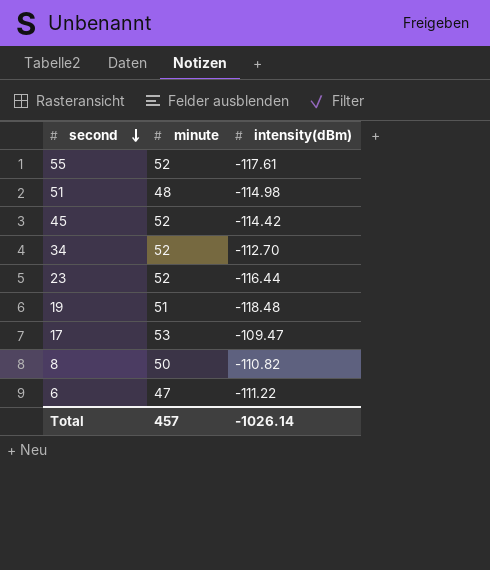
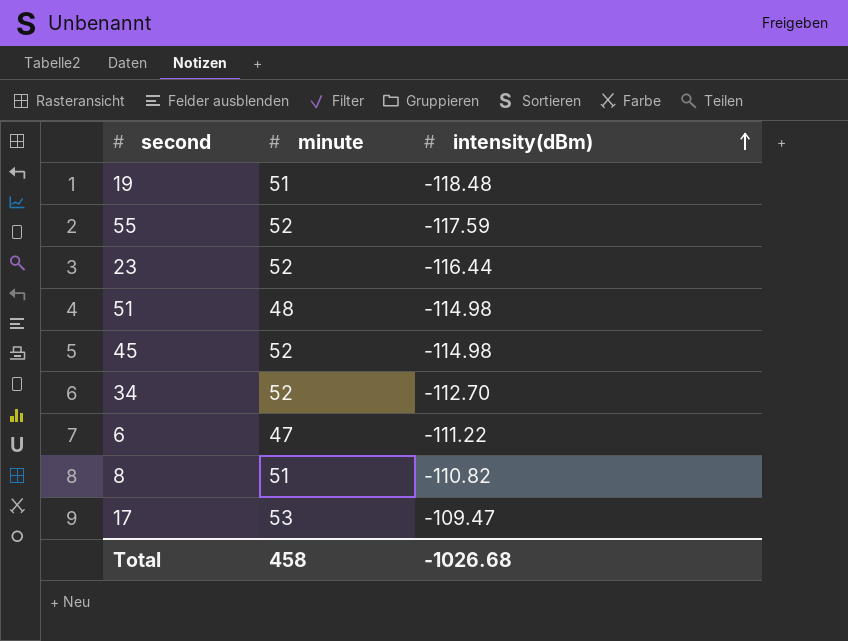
row order: second descending -> intensity(dBm) ascending
55 | intensity(dBm): -117.61 -> -117.59
45 | intensity(dBm): -114.42 -> -114.98
8 | minute: 50 -> 51
Total | minute: 457 -> 458
Total | intensity(dBm): -1026.14 -> -1026.68

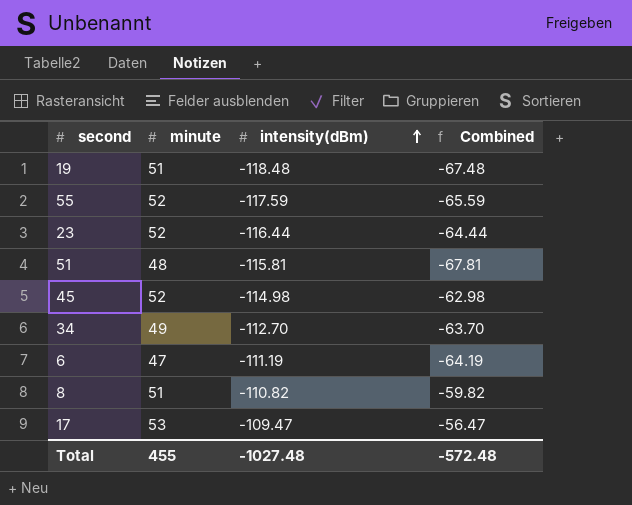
column Combined | formula: none -> [minute] + [intensity(dBm)]
51 | intensity(dBm): -114.98 -> -115.81
34 | minute: 52 -> 49
6 | intensity(dBm): -111.22 -> -111.19
Total | minute: 458 -> 455
Total | intensity(dBm): -1026.68 -> -1027.48

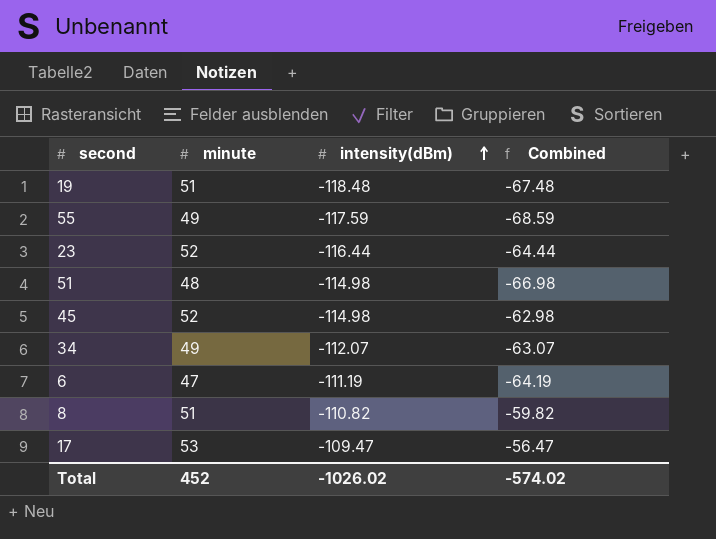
55 | minute: 52 -> 49
55 | Combined: -65.59 -> -68.59
51 | intensity(dBm): -115.81 -> -114.98
51 | Combined: -67.81 -> -66.98
34 | intensity(dBm): -112.70 -> -112.07
34 | Combined: -63.70 -> -63.07
Total | minute: 455 -> 452
Total | intensity(dBm): -1027.48 -> -1026.02
Total | Combined: -572.48 -> -574.02

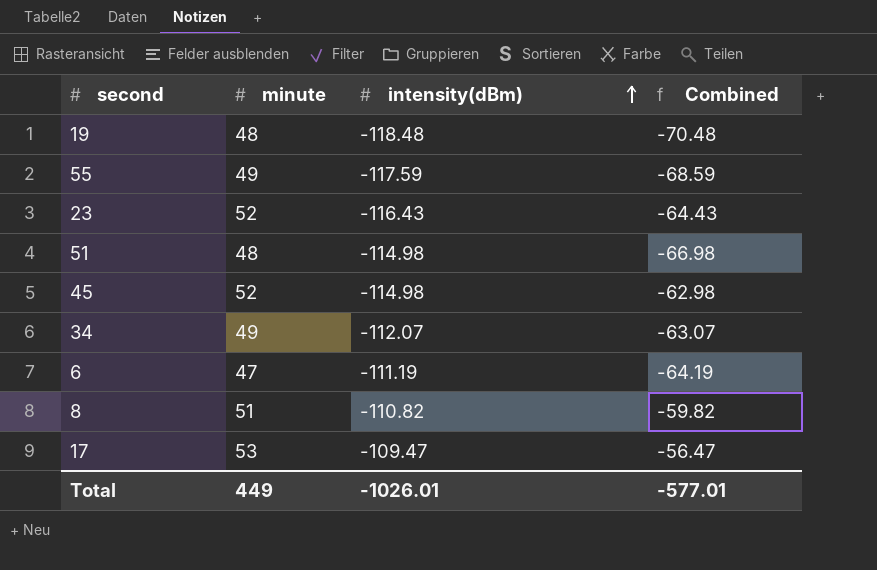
19 | minute: 51 -> 48
19 | Combined: -67.48 -> -70.48
23 | intensity(dBm): -116.44 -> -116.43
23 | Combined: -64.44 -> -64.43
Total | minute: 452 -> 449
Total | intensity(dBm): -1026.02 -> -1026.01
Total | Combined: -574.02 -> -577.01

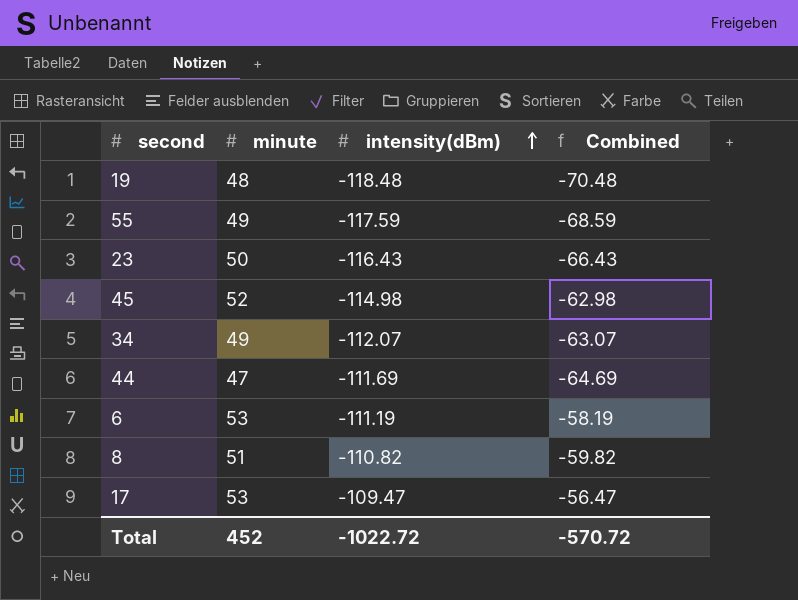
row 51: 48 | -114.98 | -66.98 -> none
23 | minute: 52 -> 50
23 | Combined: -64.43 -> -66.43
row 44: none -> 47 | -111.69 | -64.69
6 | minute: 47 -> 53
6 | Combined: -64.19 -> -58.19
Total | minute: 449 -> 452
Total | intensity(dBm): -1026.01 -> -1022.72
Total | Combined: -577.01 -> -570.72

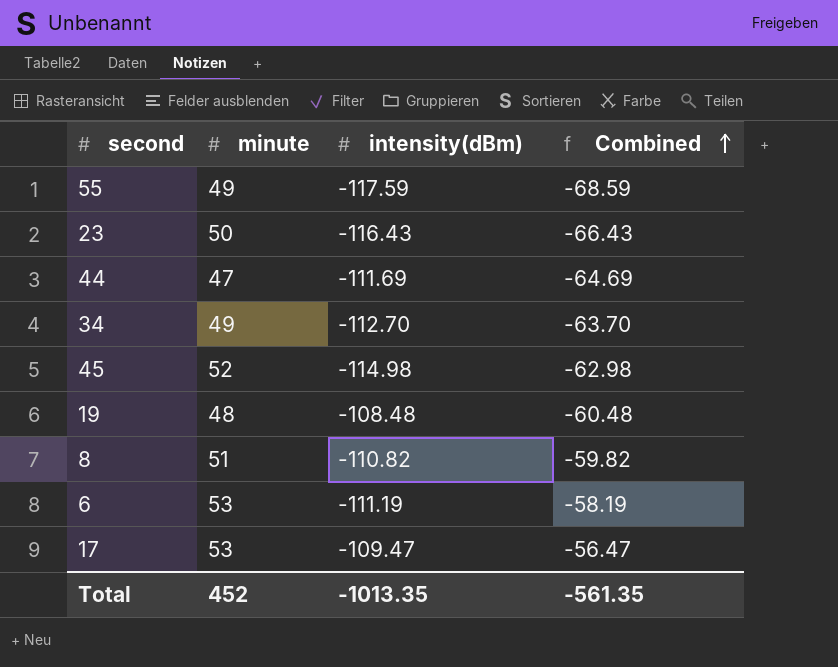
row order: intensity(dBm) ascending -> Combined ascending
34 | intensity(dBm): -112.07 -> -112.70
34 | Combined: -63.07 -> -63.70
19 | intensity(dBm): -118.48 -> -108.48
19 | Combined: -70.48 -> -60.48
Total | intensity(dBm): -1022.72 -> -1013.35
Total | Combined: -570.72 -> -561.35

